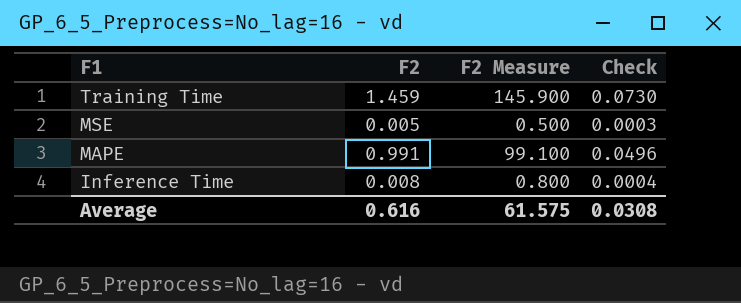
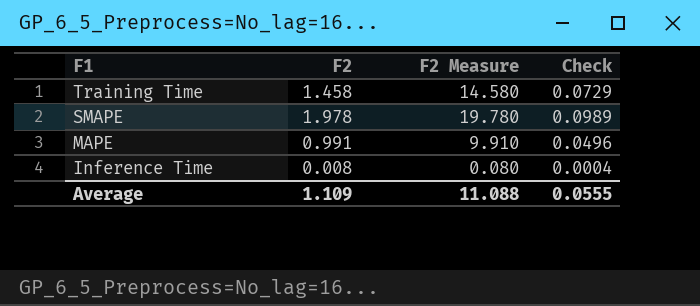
column F2 Measure | formula: [F2] * 100 -> [F2] * 10
row MSE: 0.005 | 0.500 | 0.0003 -> none
Training Time | F2: 1.459 -> 1.458
Training Time | Check: 0.0730 -> 0.0729
row SMAPE: none -> 1.978 | 19.780 | 0.0989
Average | F2: 0.616 -> 1.109
Average | F2 Measure: 61.575 -> 11.088
Average | Check: 0.0308 -> 0.0555

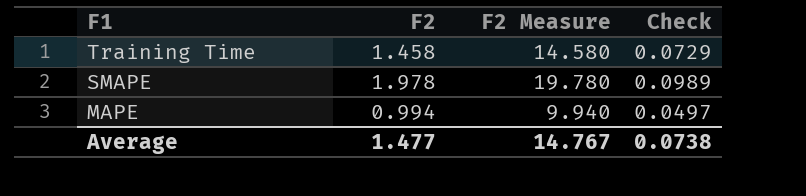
row Inference Time: 0.008 | 0.080 | 0.0004 -> none
MAPE | F2: 0.991 -> 0.994
MAPE | F2 Measure: 9.910 -> 9.940
MAPE | Check: 0.0496 -> 0.0497
Average | F2: 1.109 -> 1.477
Average | F2 Measure: 11.088 -> 14.767
Average | Check: 0.0555 -> 0.0738

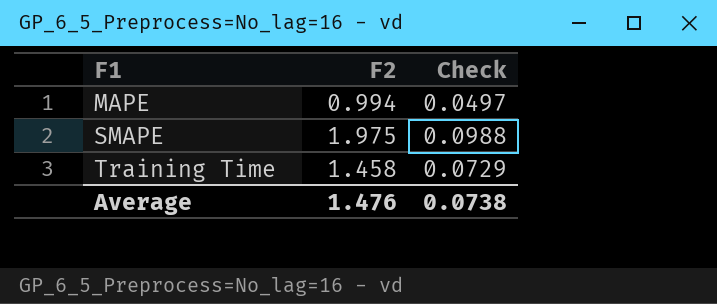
row order: F1 descending -> F1 ascending
column F2 Measure | formula: [F2] * 10 -> none
SMAPE | F2: 1.978 -> 1.975
SMAPE | Check: 0.0989 -> 0.0988
Average | F2: 1.477 -> 1.476

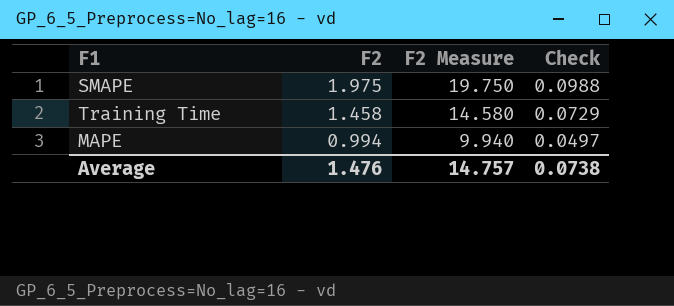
row order: F1 ascending -> F2 descending
column F2 Measure | formula: none -> [F2] * 10

